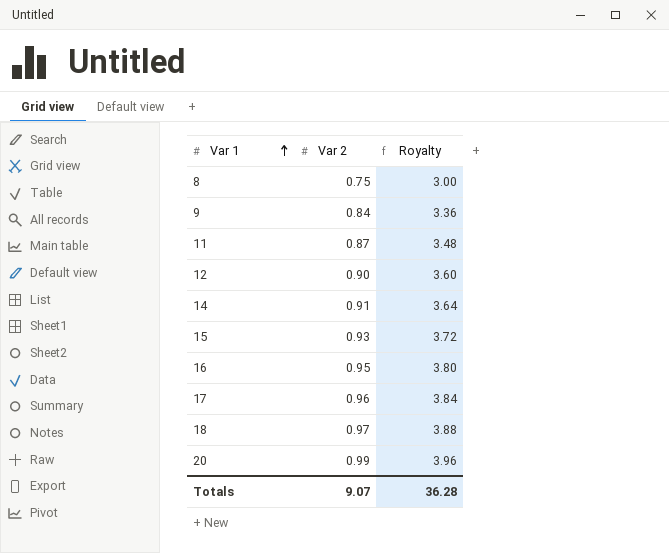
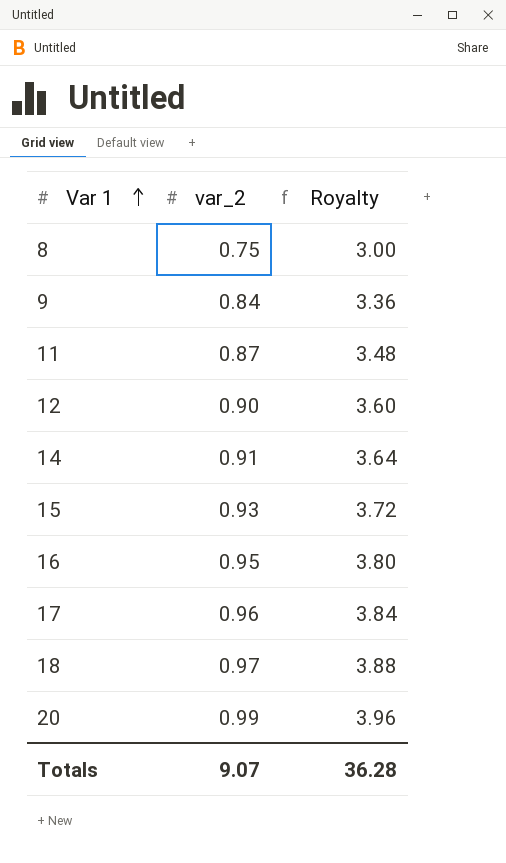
column name: Var 2 -> var_2

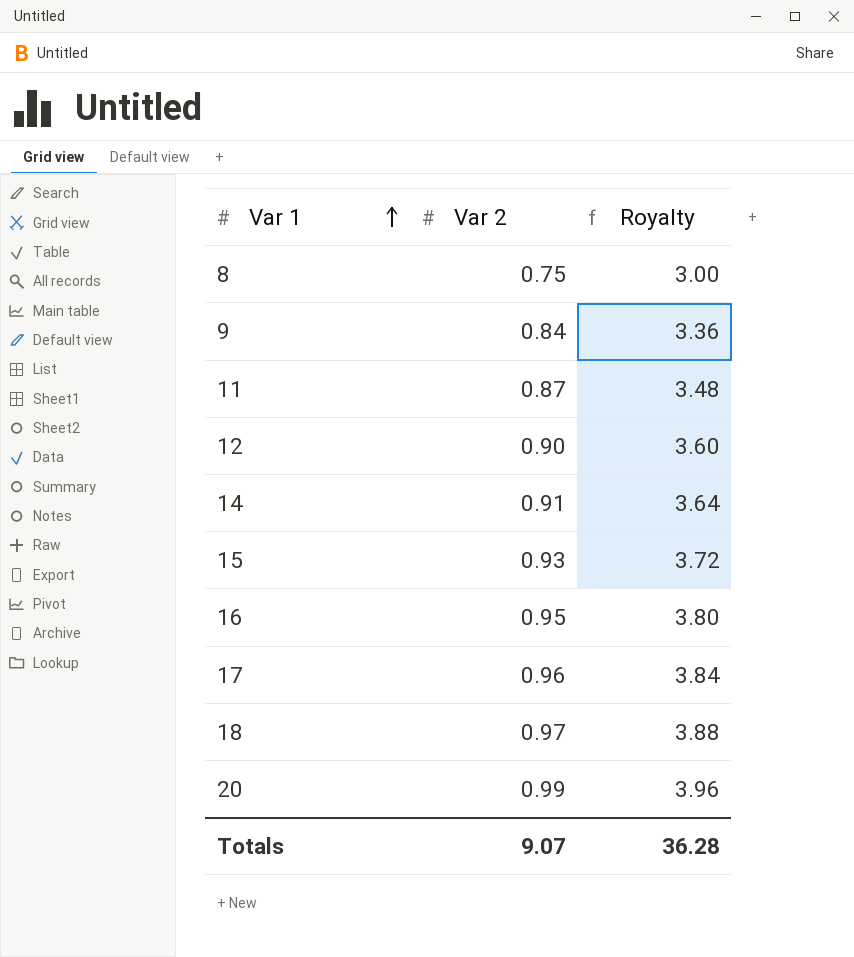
column name: var_2 -> Var 2

